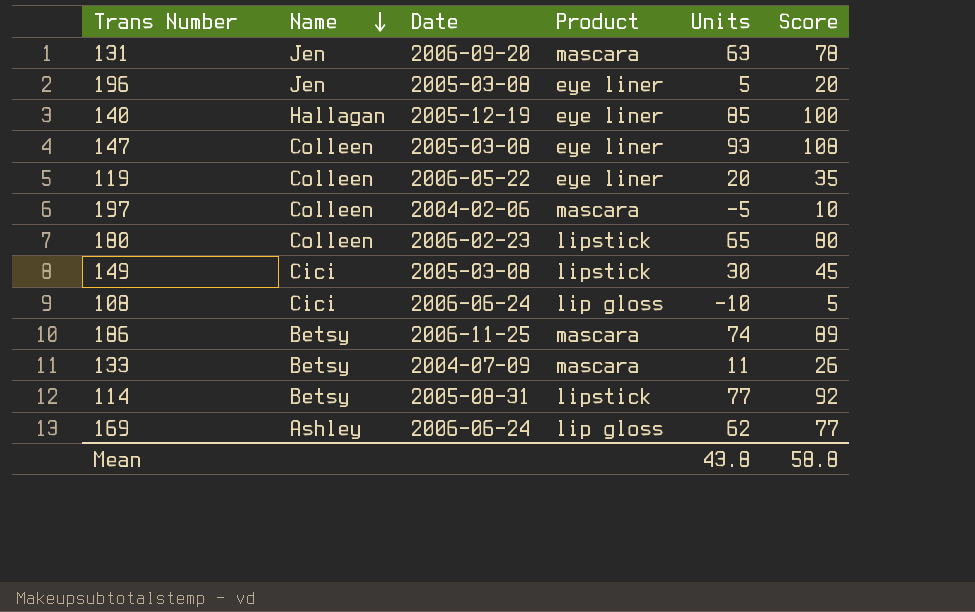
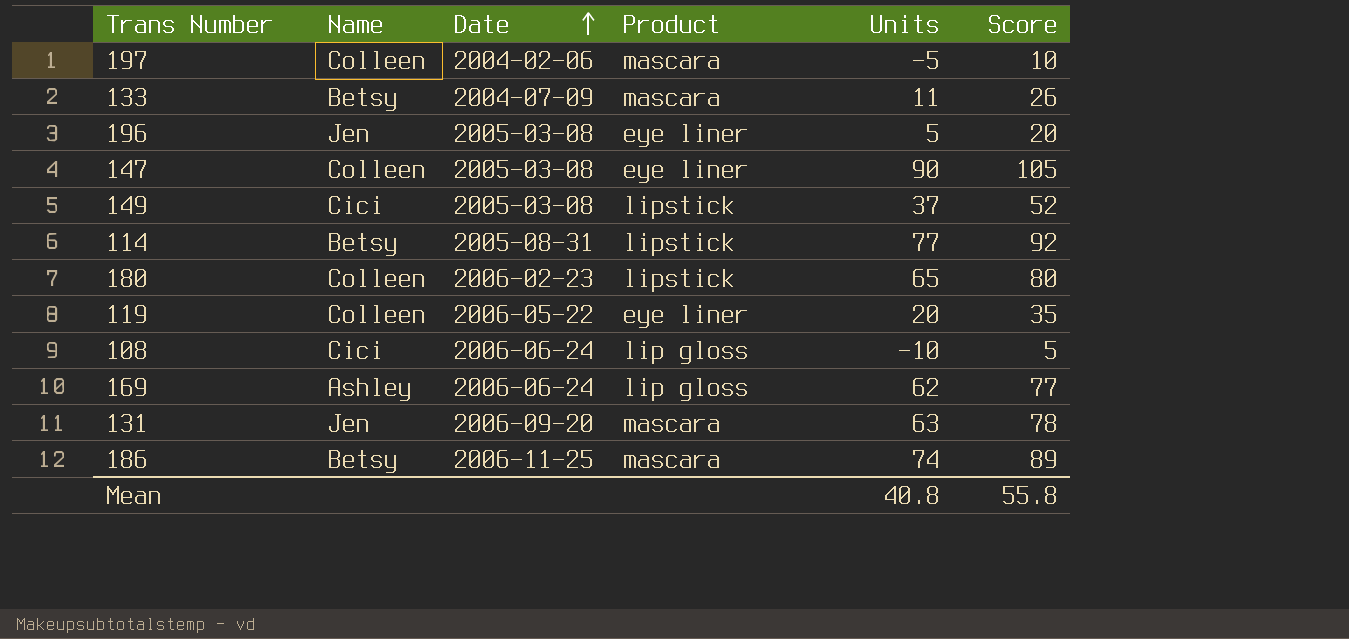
row order: Name descending -> Date ascending
row 140: Hallagan | 2005-12-19 | eye liner | 85 | 100 -> none
147 | Units: 93 -> 90
147 | Score: 108 -> 105
149 | Units: 30 -> 37
149 | Score: 45 -> 52
Mean | Units: 43.8 -> 40.8
Mean | Score: 58.8 -> 55.8

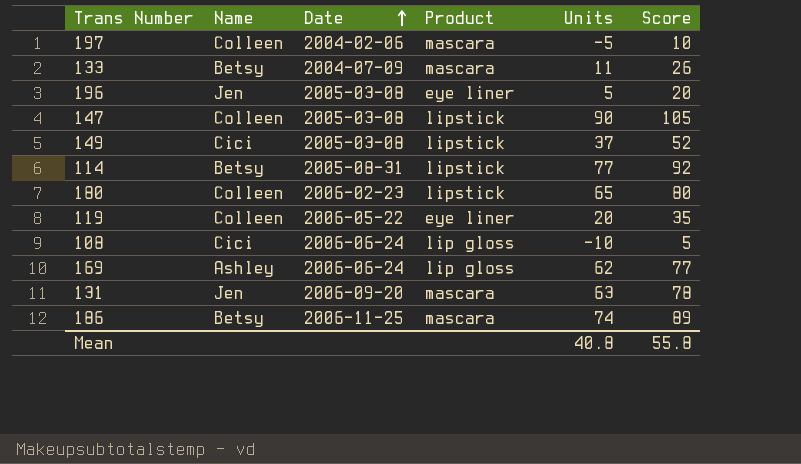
147 | Product: eye liner -> lipstick

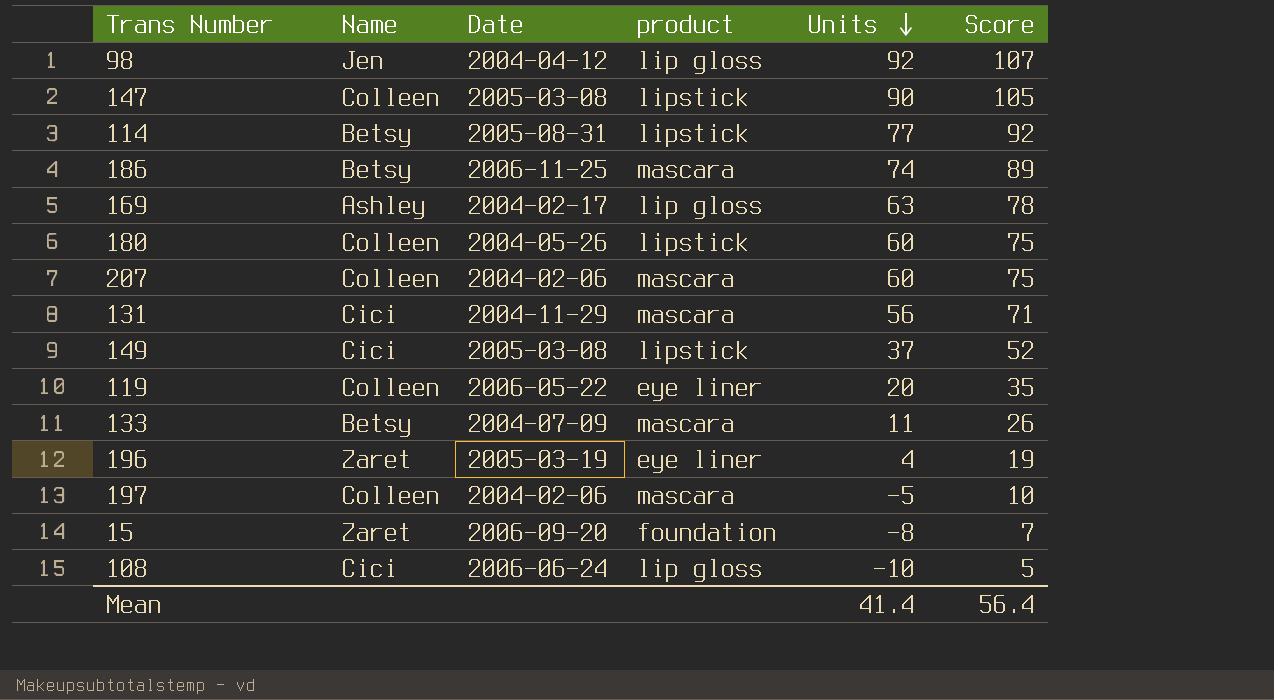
row order: Date ascending -> Units descending
column name: Product -> product
row 98: none -> Jen | 2004-04-12 | lip gloss | 92 | 107
169 | Date: 2006-06-24 -> 2004-02-17
169 | Units: 62 -> 63
169 | Score: 77 -> 78
180 | Date: 2006-02-23 -> 2004-05-26
180 | Units: 65 -> 60
180 | Score: 80 -> 75
row 207: none -> Colleen | 2004-02-06 | mascara | 60 | 75
131 | Name: Jen -> Cici
131 | Date: 2006-09-20 -> 2004-11-29
131 | Units: 63 -> 56
131 | Score: 78 -> 71
196 | Name: Jen -> Zaret
196 | Date: 2005-03-08 -> 2005-03-19
196 | Units: 5 -> 4
196 | Score: 20 -> 19
row 15: none -> Zaret | 2006-09-20 | foundation | -8 | 7
Mean | Units: 40.8 -> 41.4
Mean | Score: 55.8 -> 56.4

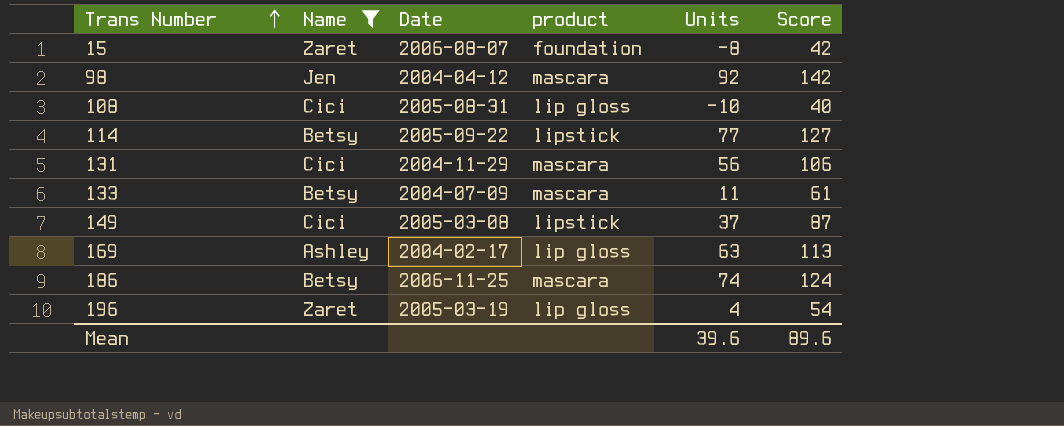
filter: none -> Name != Colleen
row order: Units descending -> Trans Number ascending
column Score | formula: [Units] + 15 -> [Units] + 50
15 | Date: 2006-09-20 -> 2006-08-07
98 | product: lip gloss -> mascara
108 | Date: 2006-06-24 -> 2005-08-31
114 | Date: 2005-08-31 -> 2005-09-22
196 | product: eye liner -> lip gloss
Mean | Units: 41.4 -> 39.6
Mean | Score: 56.4 -> 89.6

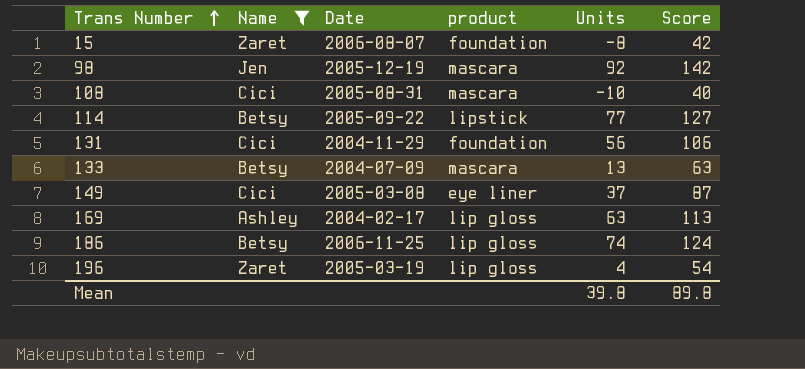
98 | Date: 2004-04-12 -> 2005-12-19
108 | product: lip gloss -> mascara
131 | product: mascara -> foundation
133 | Units: 11 -> 13
133 | Score: 61 -> 63
149 | product: lipstick -> eye liner
186 | product: mascara -> lip gloss
Mean | Units: 39.6 -> 39.8
Mean | Score: 89.6 -> 89.8

